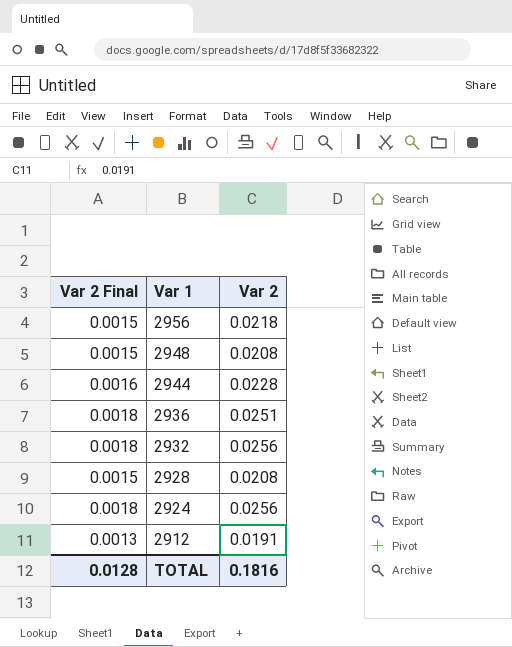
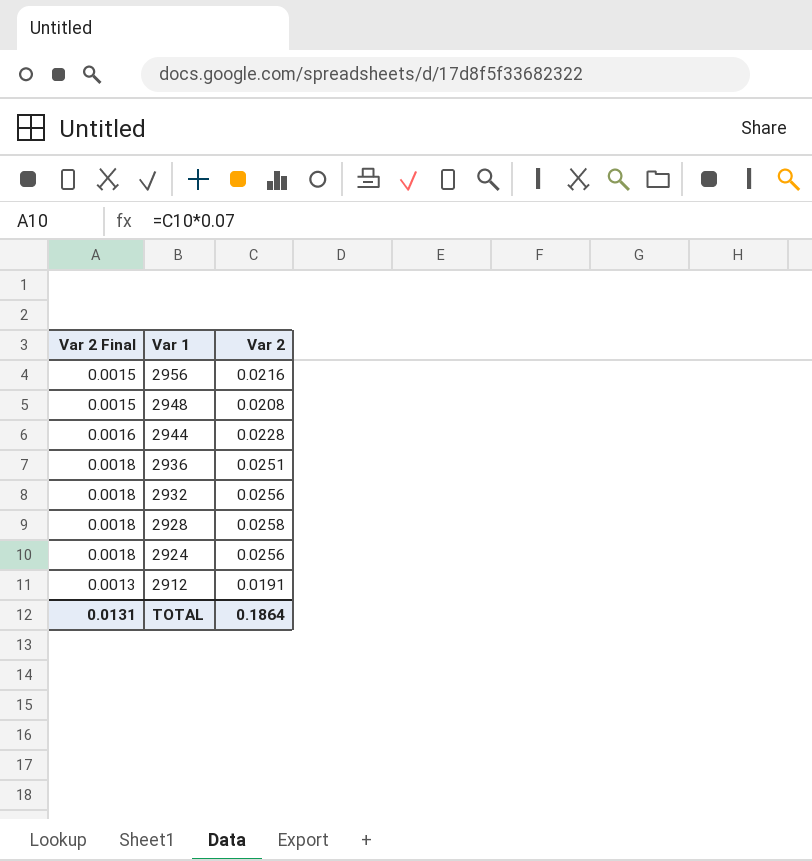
2956 | Var 2: 0.0218 -> 0.0216
2928 | Var 2 Final: 0.0015 -> 0.0018
2928 | Var 2: 0.0208 -> 0.0258
TOTAL | Var 2 Final: 0.0128 -> 0.0131
TOTAL | Var 2: 0.1816 -> 0.1864

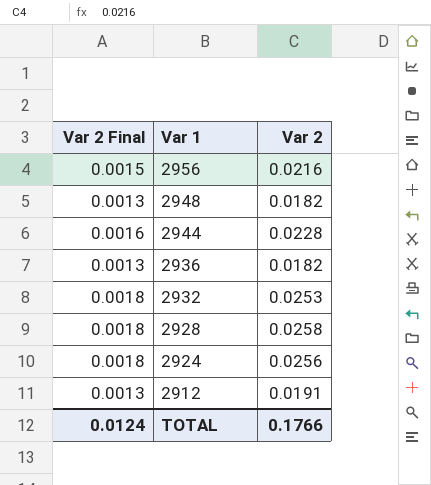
2948 | Var 2 Final: 0.0015 -> 0.0013
2948 | Var 2: 0.0208 -> 0.0182
2936 | Var 2 Final: 0.0018 -> 0.0013
2936 | Var 2: 0.0251 -> 0.0182
2932 | Var 2: 0.0256 -> 0.0253
TOTAL | Var 2 Final: 0.0131 -> 0.0124
TOTAL | Var 2: 0.1864 -> 0.1766

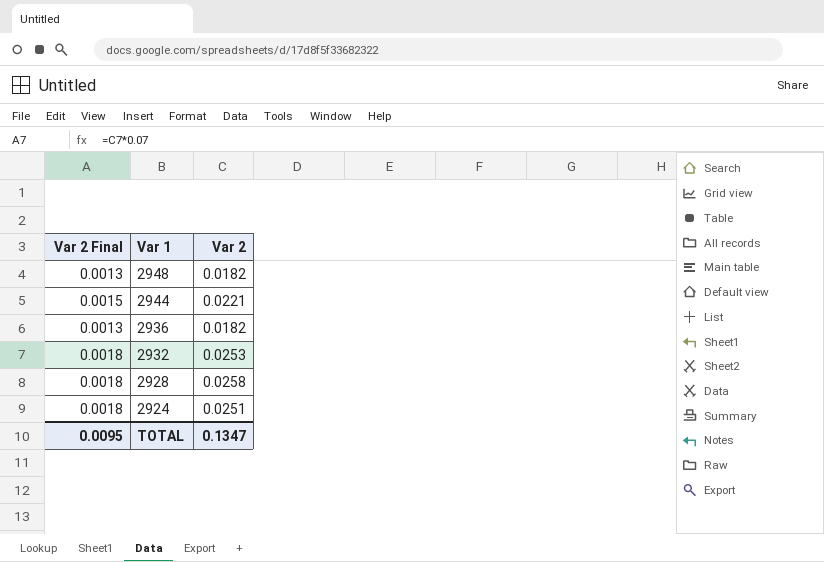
row 2956: 0.0015 | 0.0216 -> none
row 2912: 0.0013 | 0.0191 -> none
2944 | Var 2 Final: 0.0016 -> 0.0015
2944 | Var 2: 0.0228 -> 0.0221
2924 | Var 2: 0.0256 -> 0.0251
TOTAL | Var 2 Final: 0.0124 -> 0.0095
TOTAL | Var 2: 0.1766 -> 0.1347

